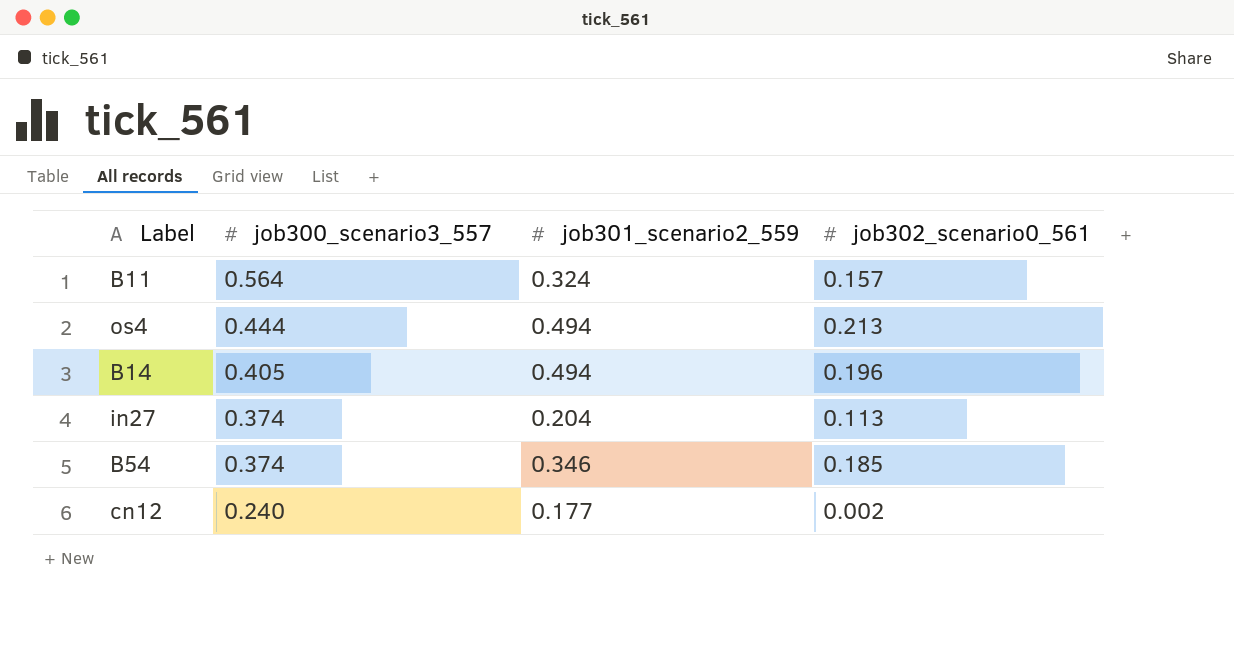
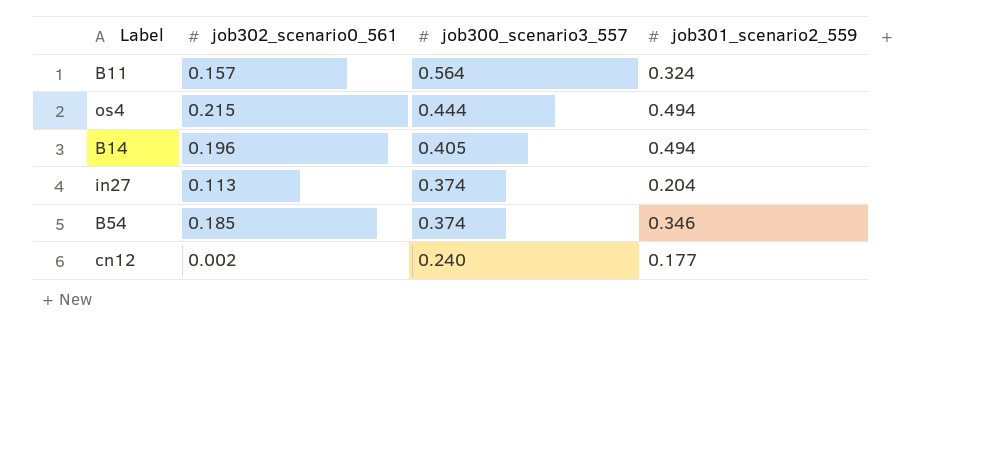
column job302_scenario0_561 | position: 4 -> 2
os4 | job302_scenario0_561: 0.213 -> 0.215

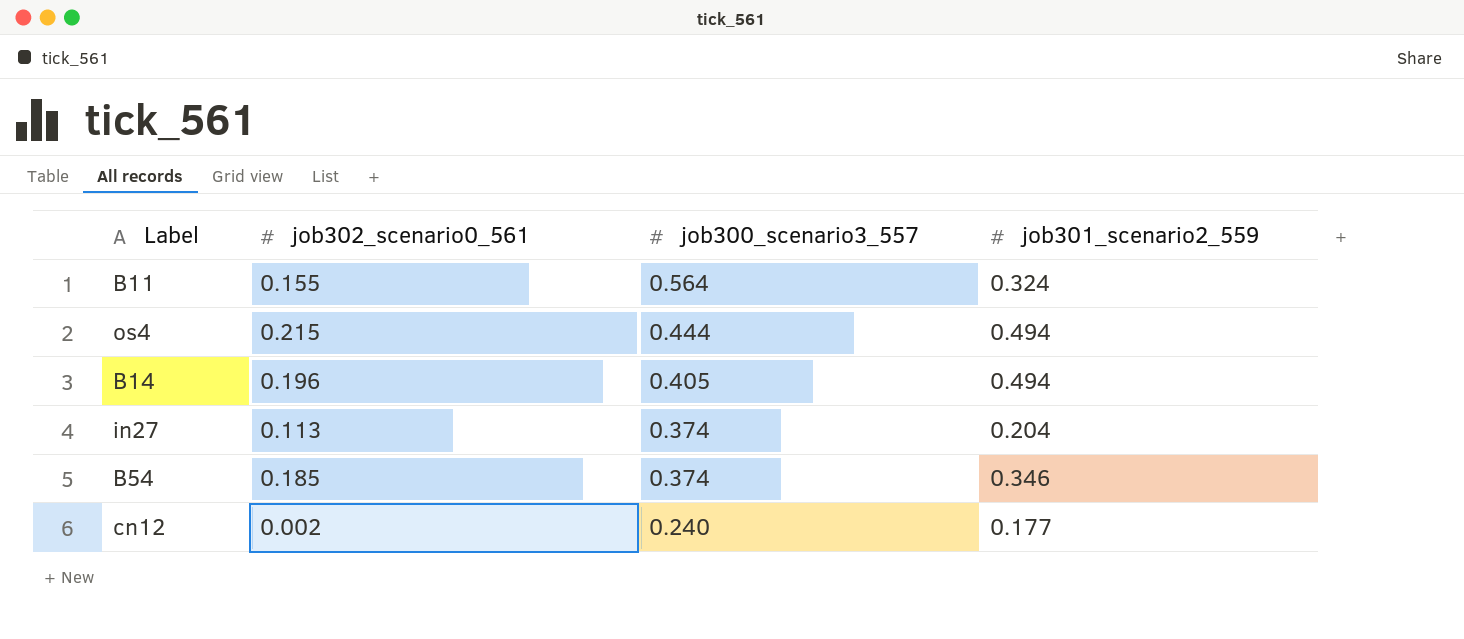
B11 | job302_scenario0_561: 0.157 -> 0.155

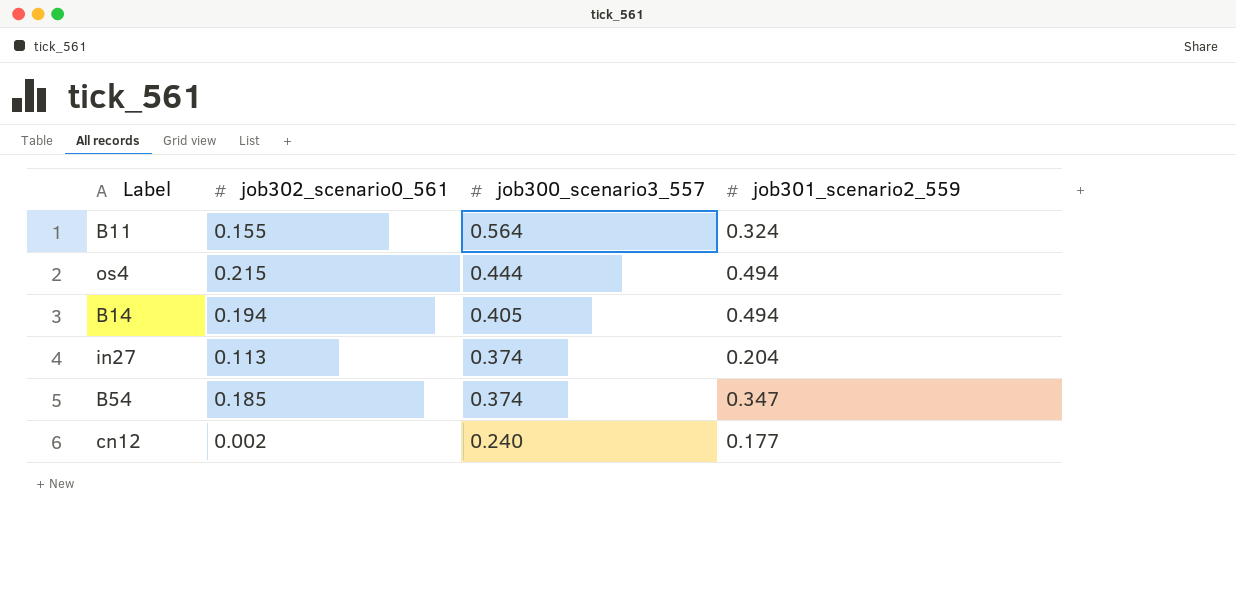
B14 | job302_scenario0_561: 0.196 -> 0.194
B54 | job301_scenario2_559: 0.346 -> 0.347

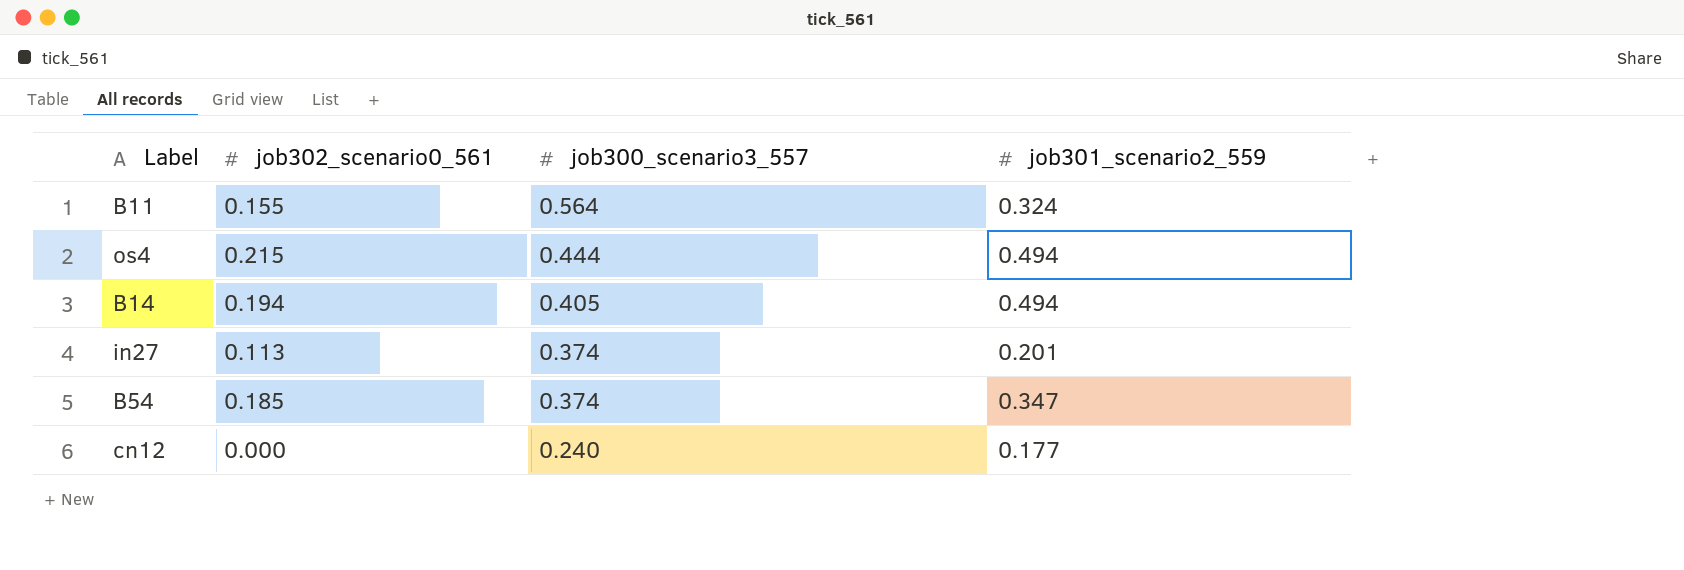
in27 | job301_scenario2_559: 0.204 -> 0.201
cn12 | job302_scenario0_561: 0.002 -> 0.000

